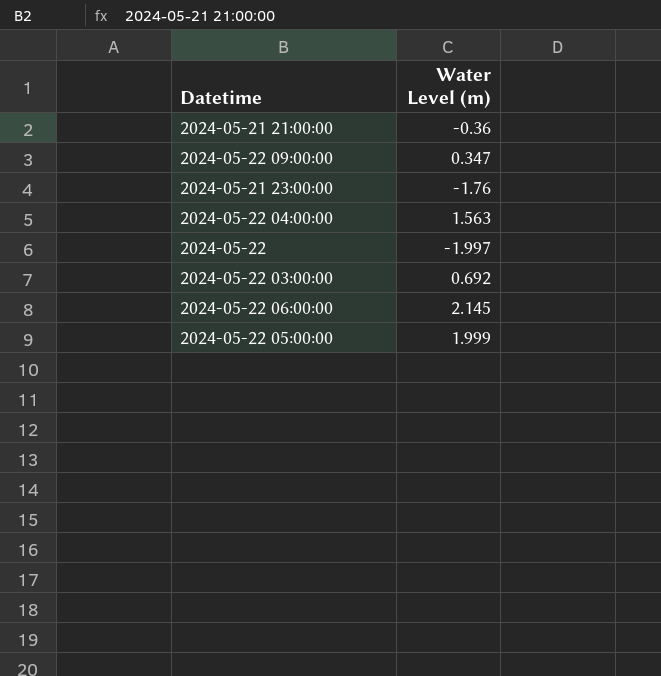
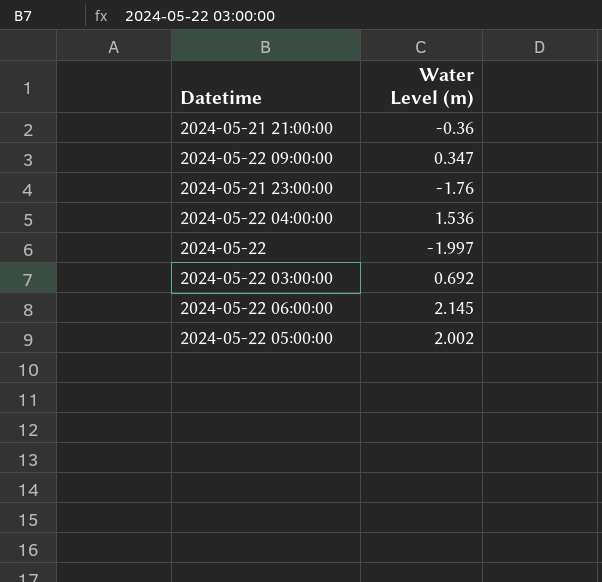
2024-05-22 04:00:00 | Water Level (m): 1.563 -> 1.536
2024-05-22 05:00:00 | Water Level (m): 1.999 -> 2.002

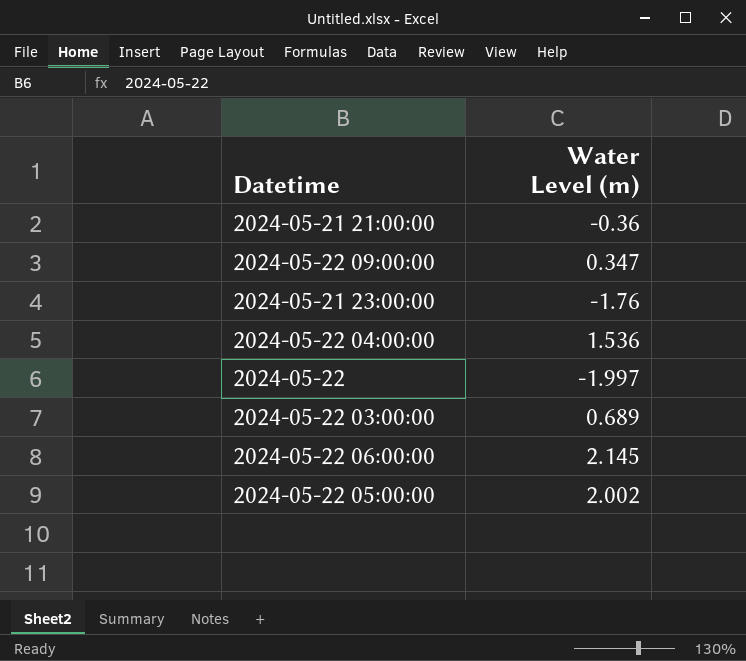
2024-05-22 03:00:00 | Water Level (m): 0.692 -> 0.689

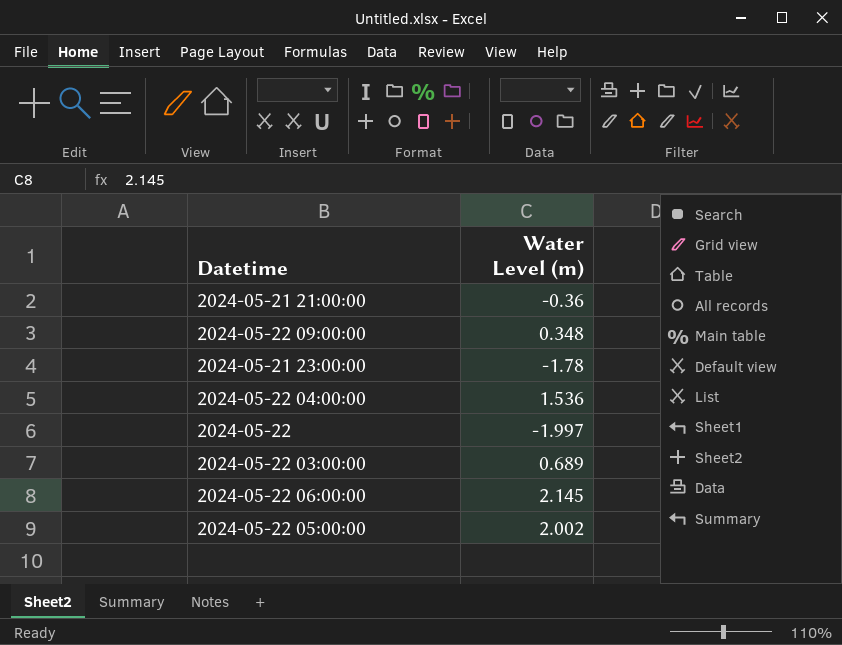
2024-05-22 09:00:00 | Water Level (m): 0.347 -> 0.348
2024-05-21 23:00:00 | Water Level (m): -1.76 -> -1.78

